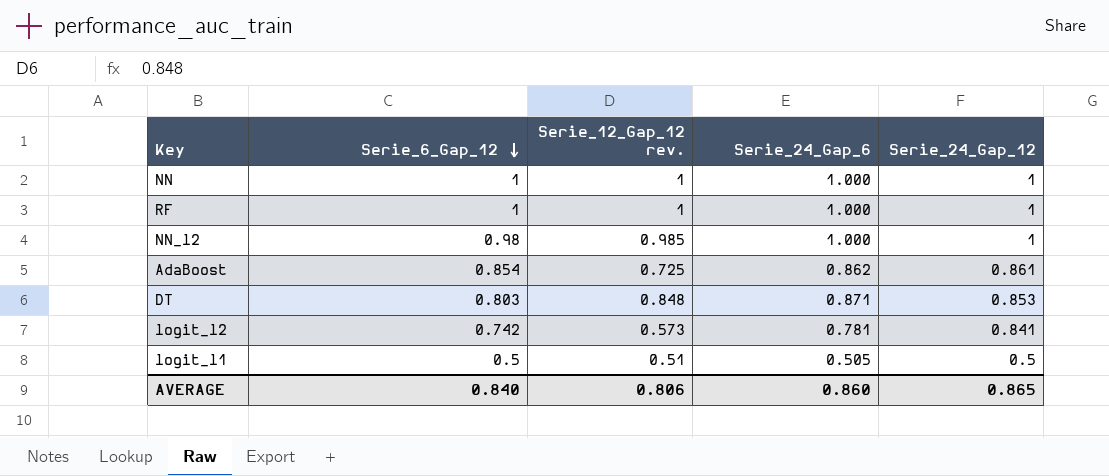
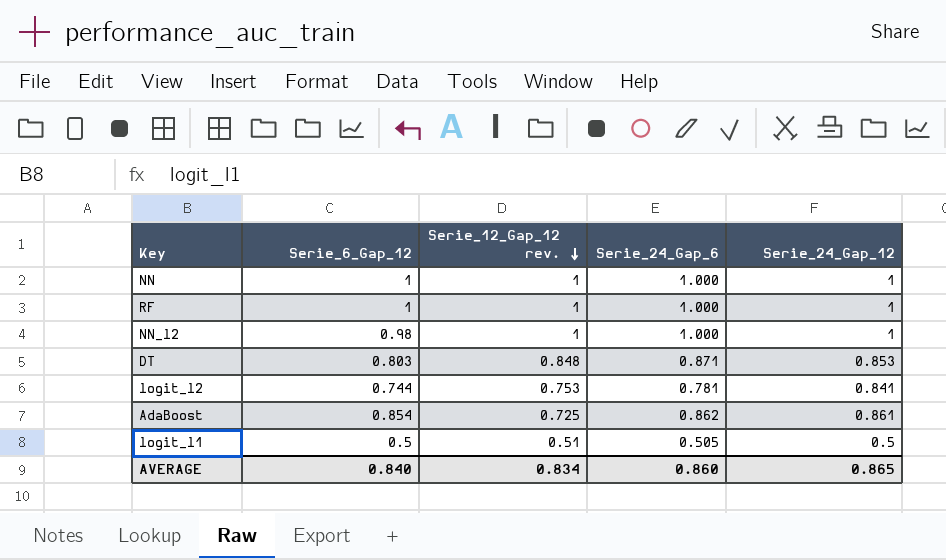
row order: Serie_6_Gap_12 descending -> Serie_12_Gap_12 rev. descending
NN_l2 | Serie_12_Gap_12 rev.: 0.985 -> 1
logit_l2 | Serie_6_Gap_12: 0.742 -> 0.744
logit_l2 | Serie_12_Gap_12 rev.: 0.573 -> 0.753
AVERAGE | Serie_12_Gap_12 rev.: 0.806 -> 0.834

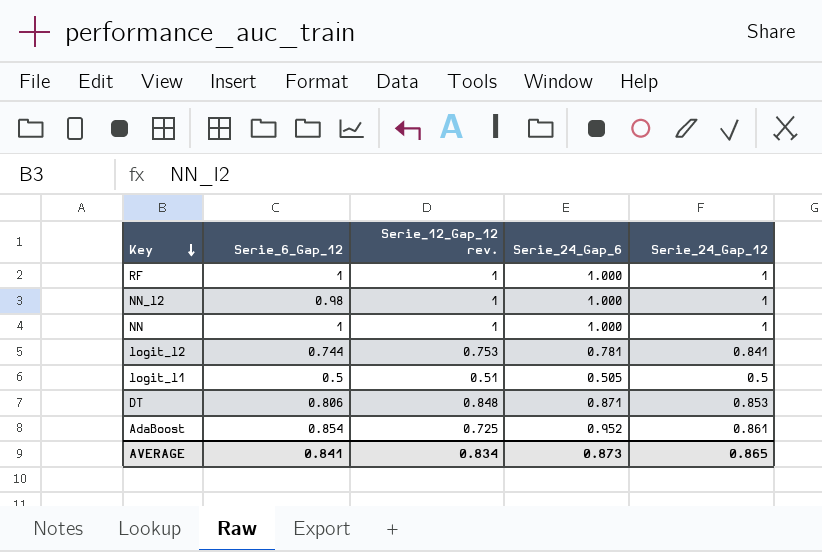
row order: Serie_12_Gap_12 rev. descending -> Key descending
DT | Serie_6_Gap_12: 0.803 -> 0.806
AdaBoost | Serie_24_Gap_6: 0.862 -> 0.952
AVERAGE | Serie_6_Gap_12: 0.840 -> 0.841
AVERAGE | Serie_24_Gap_6: 0.860 -> 0.873

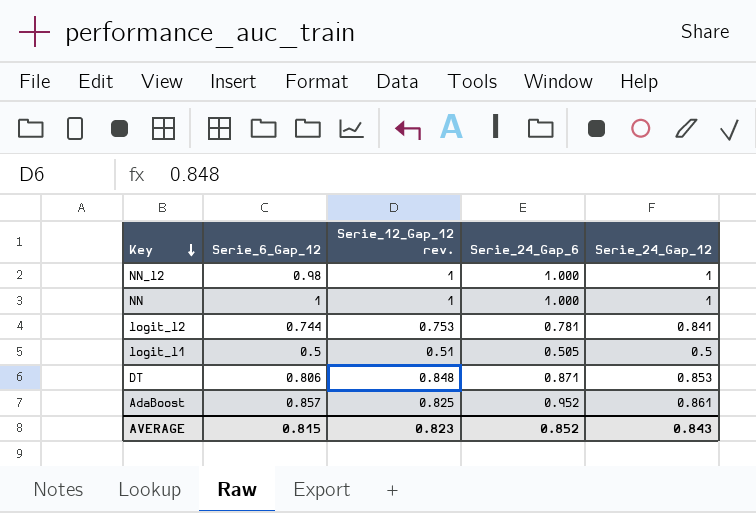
row RF: 1 | 1 | 1.000 | 1 -> none
AdaBoost | Serie_6_Gap_12: 0.854 -> 0.857
AdaBoost | Serie_12_Gap_12 rev.: 0.725 -> 0.825
AVERAGE | Serie_6_Gap_12: 0.841 -> 0.815
AVERAGE | Serie_12_Gap_12 rev.: 0.834 -> 0.823
AVERAGE | Serie_24_Gap_6: 0.873 -> 0.852
AVERAGE | Serie_24_Gap_12: 0.865 -> 0.843

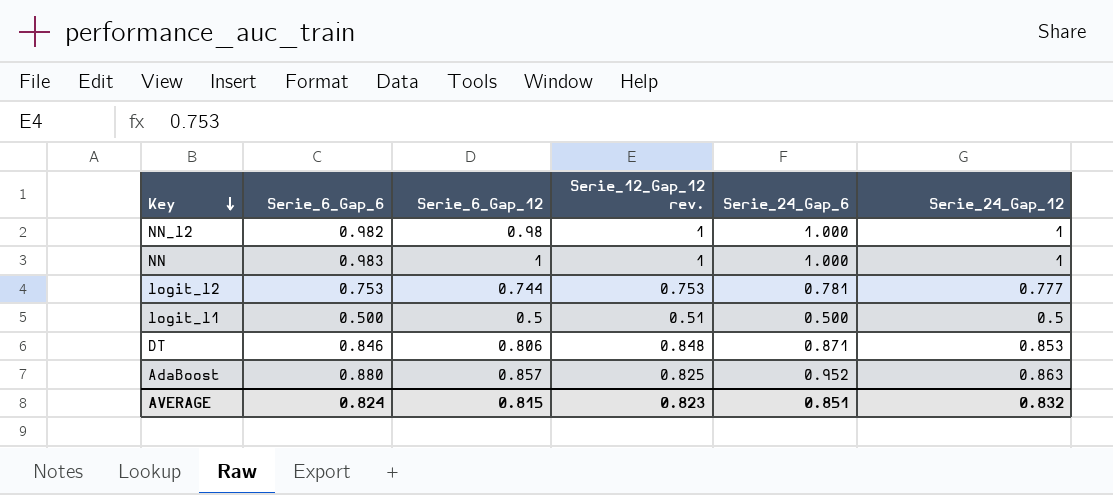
column Serie_6_Gap_6 | position: none -> 2
logit_l2 | Serie_24_Gap_12: 0.841 -> 0.777
logit_l1 | Serie_24_Gap_6: 0.505 -> 0.500
AdaBoost | Serie_24_Gap_12: 0.861 -> 0.863
AVERAGE | Serie_24_Gap_6: 0.852 -> 0.851
AVERAGE | Serie_24_Gap_12: 0.843 -> 0.832

